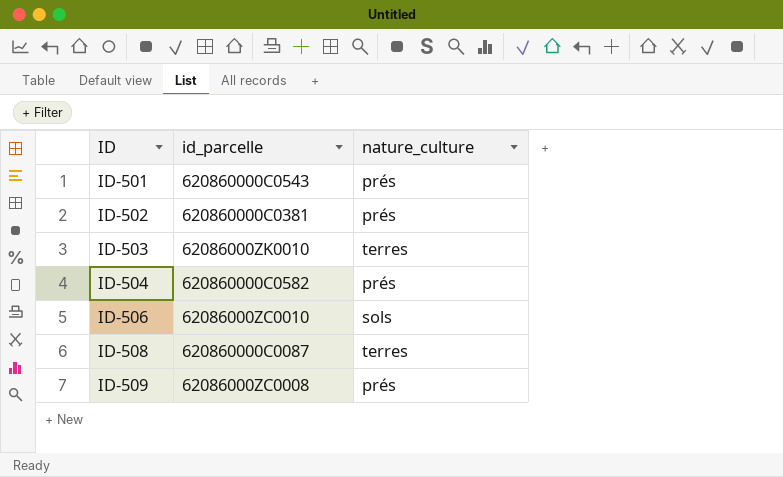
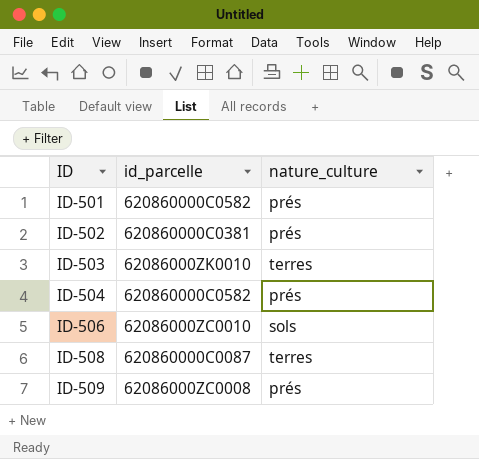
ID-501 | id_parcelle: 620860000C0543 -> 620860000C0582

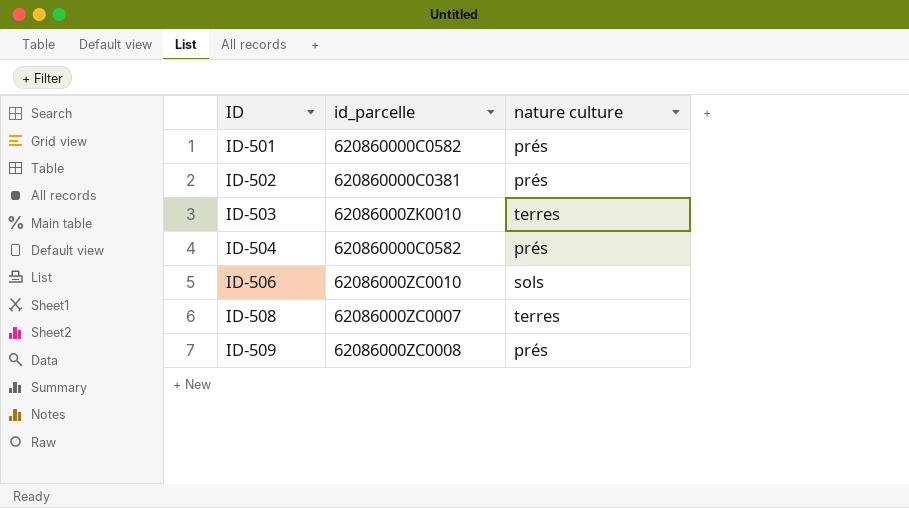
column name: nature_culture -> nature culture
ID-508 | id_parcelle: 620860000C0087 -> 62086000ZC0007

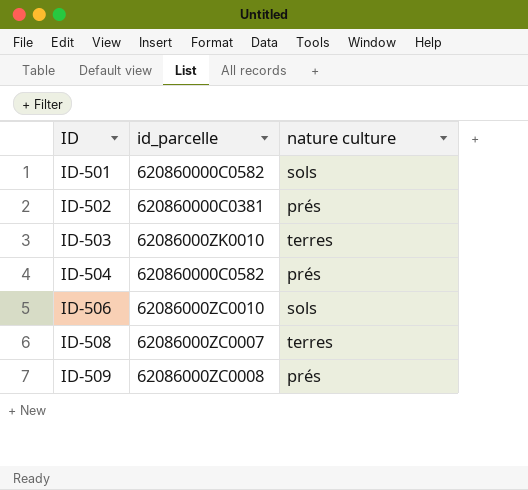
ID-501 | nature culture: prés -> sols

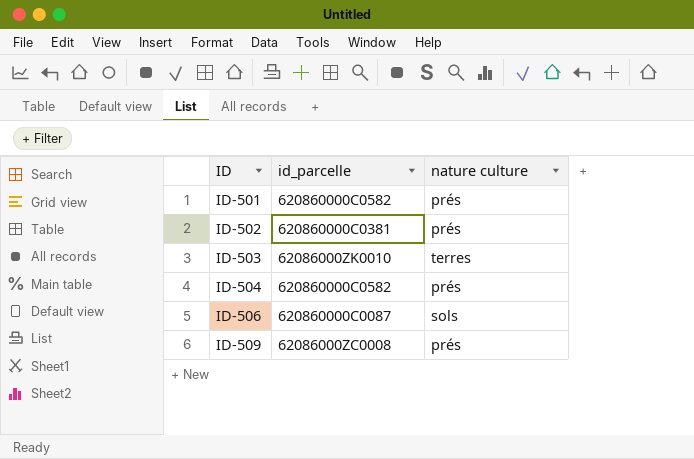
row ID-508: 62086000ZC0007 | terres -> none
ID-501 | nature culture: sols -> prés
ID-506 | id_parcelle: 62086000ZC0010 -> 620860000C0087

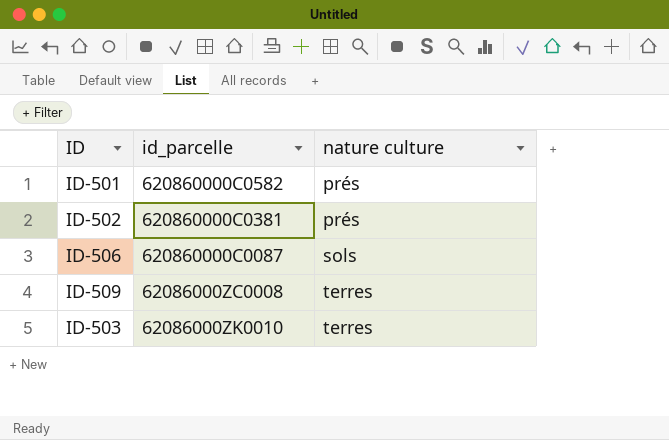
row order: ID ascending -> nature culture ascending
row ID-504: 620860000C0582 | prés -> none
ID-509 | nature culture: prés -> terres

